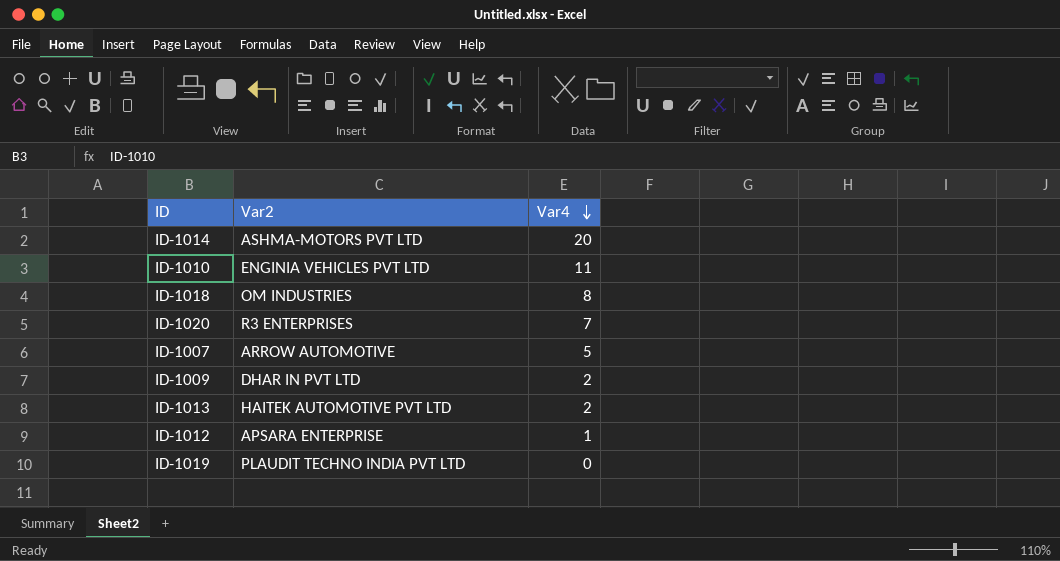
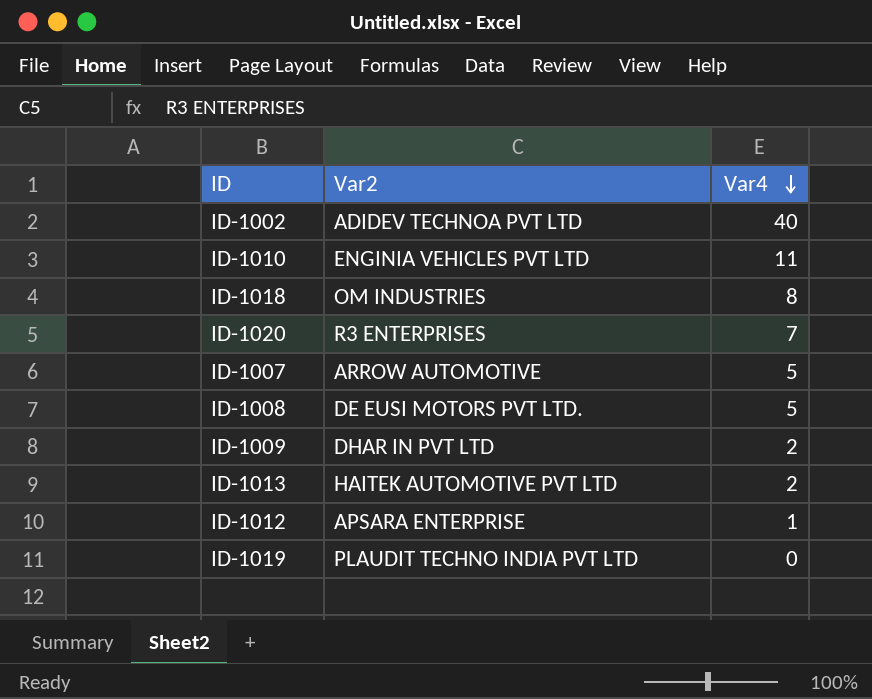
row ID-1014: ASHMA-MOTORS PVT LTD | 20 -> none
row ID-1002: none -> ADIDEV TECHNOA PVT LTD | 40
row ID-1008: none -> DE EUSI MOTORS PVT LTD. | 5

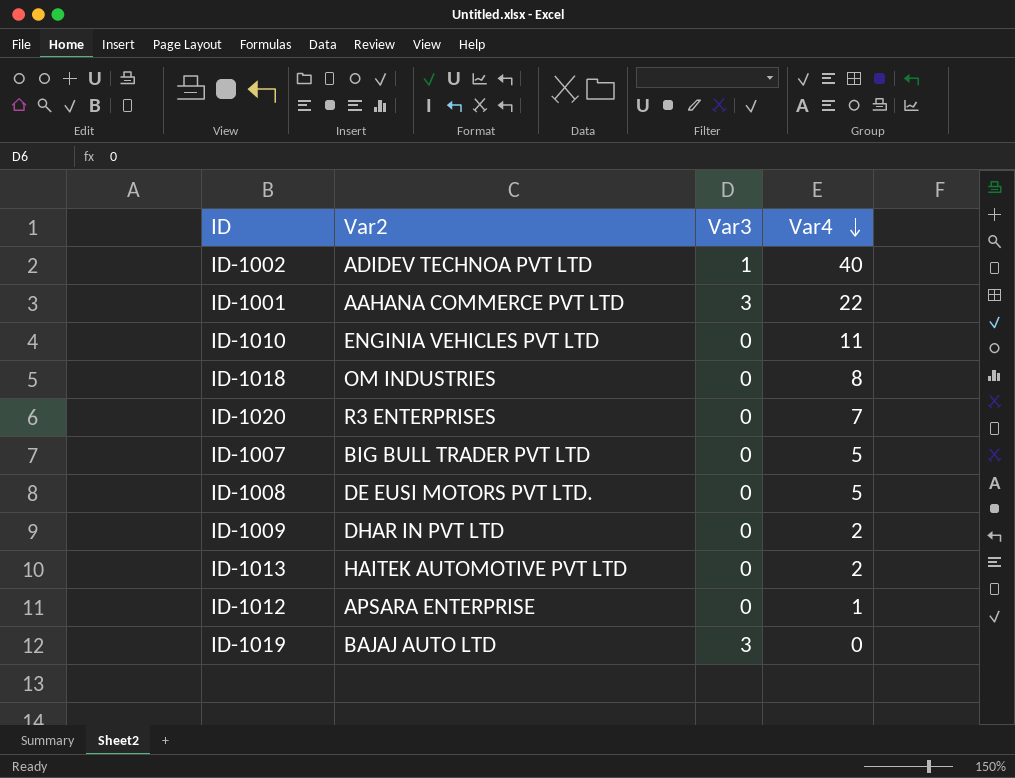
column Var3 | position: none -> 3
row ID-1001: none -> AAHANA COMMERCE PVT LTD | 3 | 22
ID-1007 | Var2: ARROW AUTOMOTIVE -> BIG BULL TRADER PVT LTD
ID-1019 | Var2: PLAUDIT TECHNO INDIA PVT LTD -> BAJAJ AUTO LTD

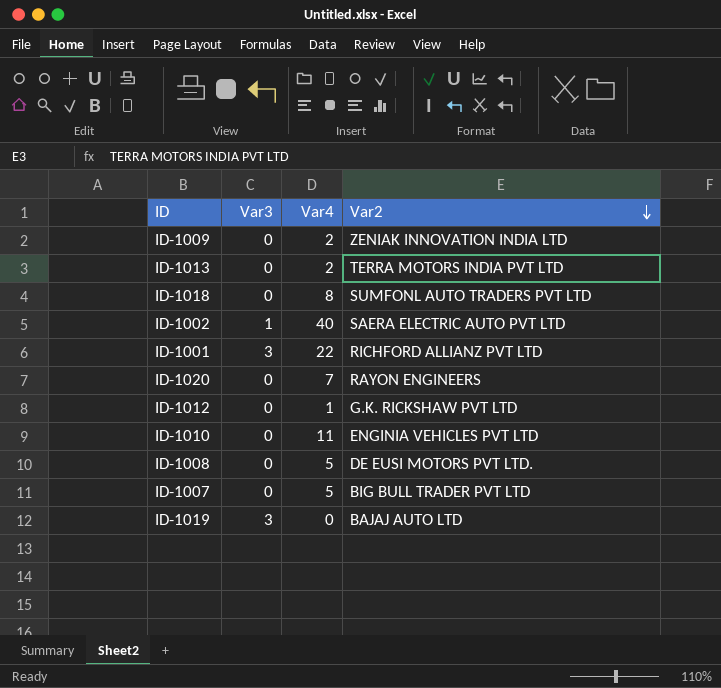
row order: Var4 descending -> Var2 descending
column Var2 | position: 2 -> 4
ID-1009 | Var2: DHAR IN PVT LTD -> ZENIAK INNOVATION INDIA LTD
ID-1013 | Var2: HAITEK AUTOMOTIVE PVT LTD -> TERRA MOTORS INDIA PVT LTD
ID-1018 | Var2: OM INDUSTRIES -> SUMFONL AUTO TRADERS PVT LTD
ID-1002 | Var2: ADIDEV TECHNOA PVT LTD -> SAERA ELECTRIC AUTO PVT LTD
ID-1001 | Var2: AAHANA COMMERCE PVT LTD -> RICHFORD ALLIANZ PVT LTD
ID-1020 | Var2: R3 ENTERPRISES -> RAYON ENGINEERS
ID-1012 | Var2: APSARA ENTERPRISE -> G.K. RICKSHAW PVT LTD

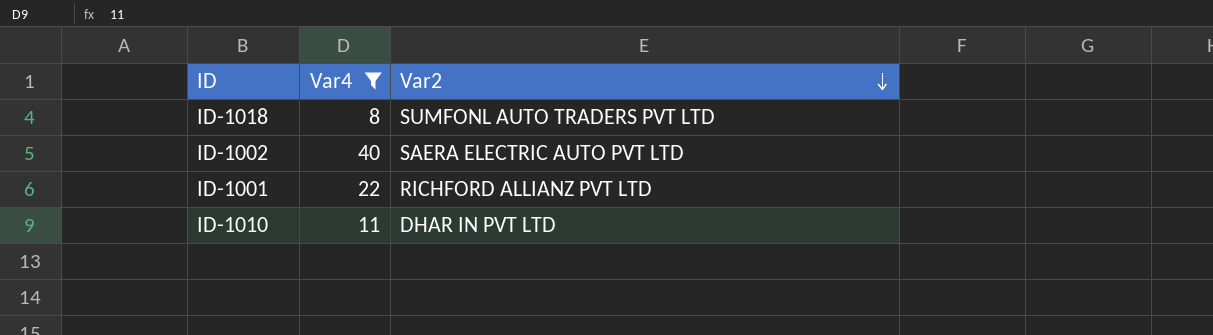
filter: none -> Var4 >= 8
column Var3 | position: 2 -> none
ID-1010 | Var2: ENGINIA VEHICLES PVT LTD -> DHAR IN PVT LTD

